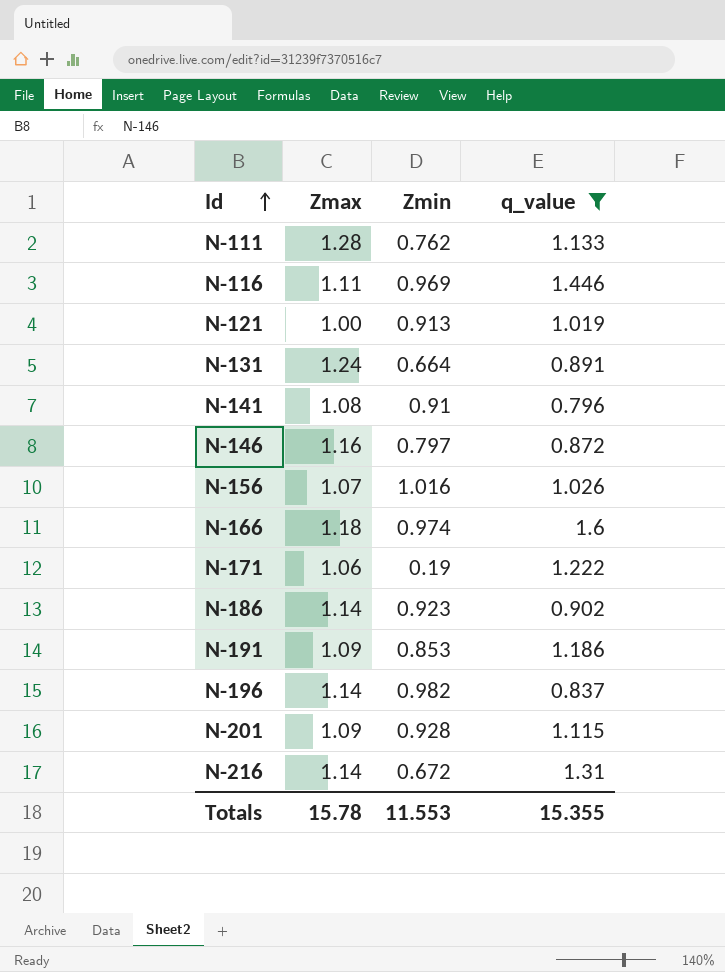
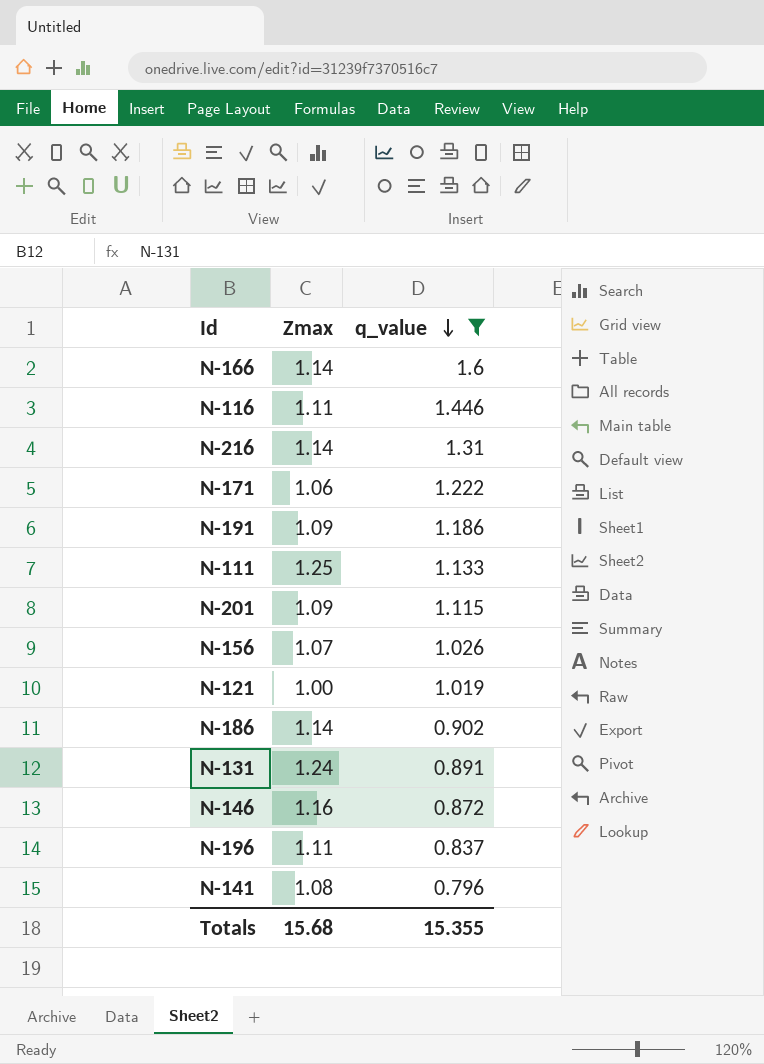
row order: Id ascending -> q_value descending
column Zmin | position: 3 -> none
N-166 | Zmax: 1.18 -> 1.14
N-111 | Zmax: 1.28 -> 1.25
N-196 | Zmax: 1.14 -> 1.11
Totals | Zmax: 15.78 -> 15.68

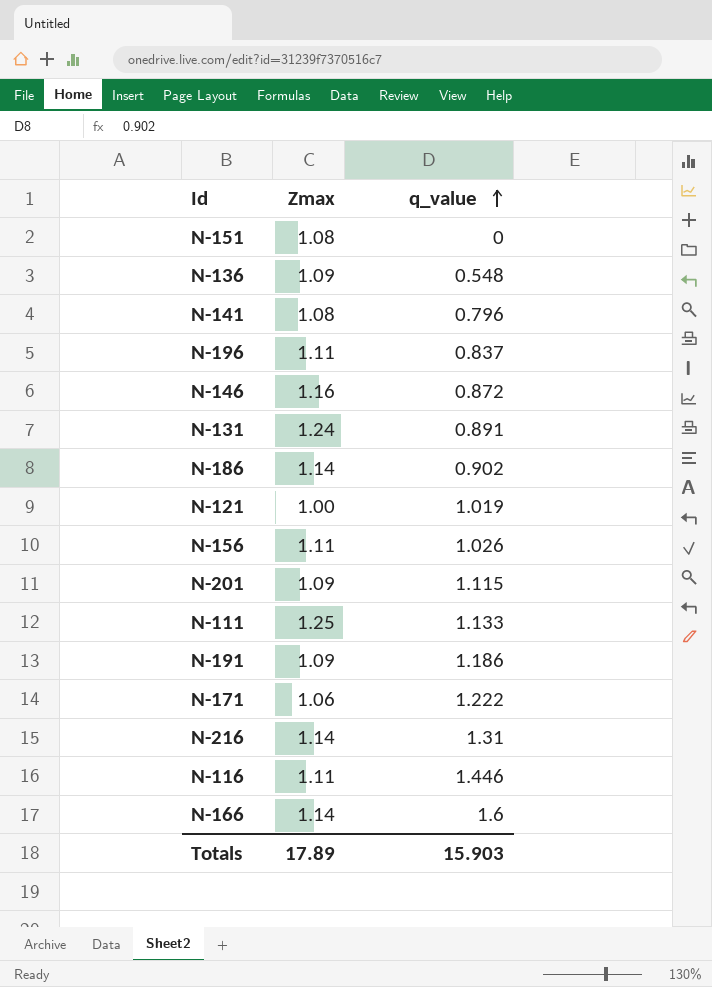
filter: q_value >= 0.796 -> none
row order: q_value descending -> q_value ascending
N-156 | Zmax: 1.07 -> 1.11
Totals | Zmax: 15.68 -> 17.89
Totals | q_value: 15.355 -> 15.903

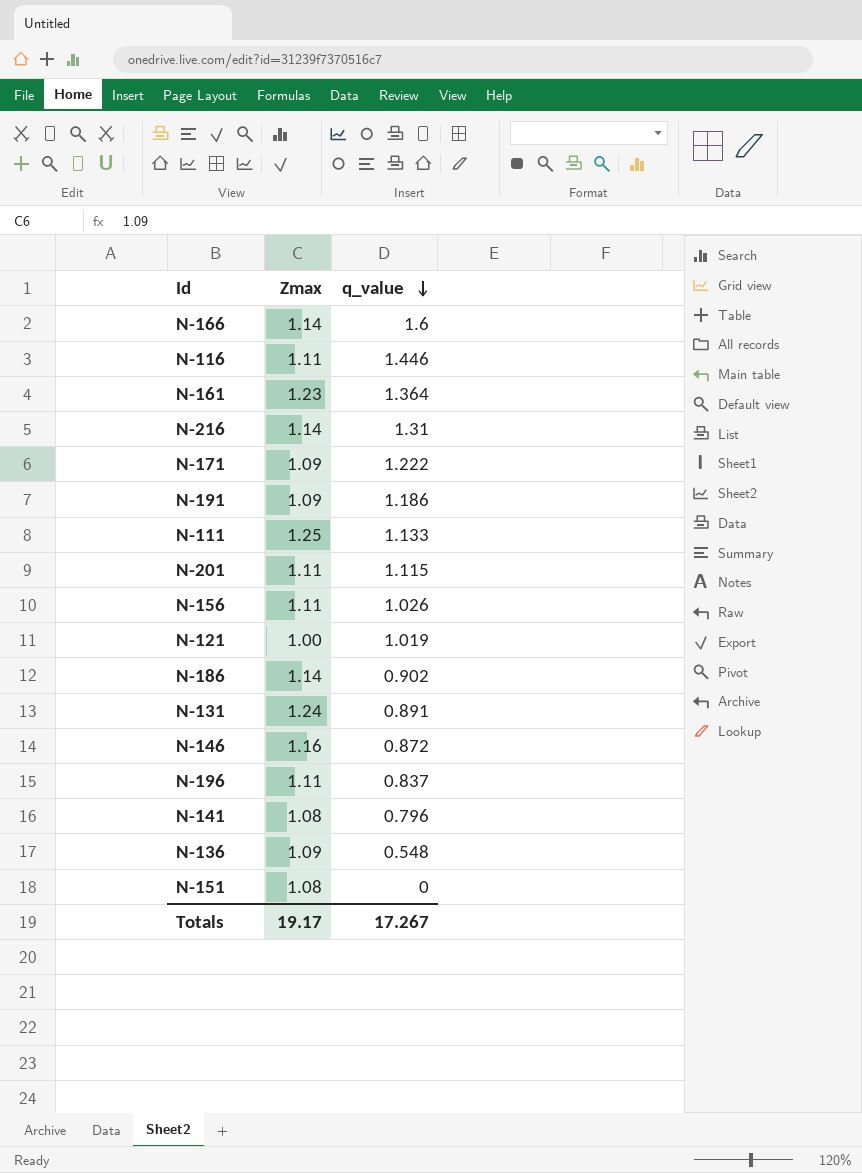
row order: q_value ascending -> q_value descending
row N-161: none -> 1.23 | 1.364
N-171 | Zmax: 1.06 -> 1.09
N-201 | Zmax: 1.09 -> 1.11
Totals | Zmax: 17.89 -> 19.17
Totals | q_value: 15.903 -> 17.267

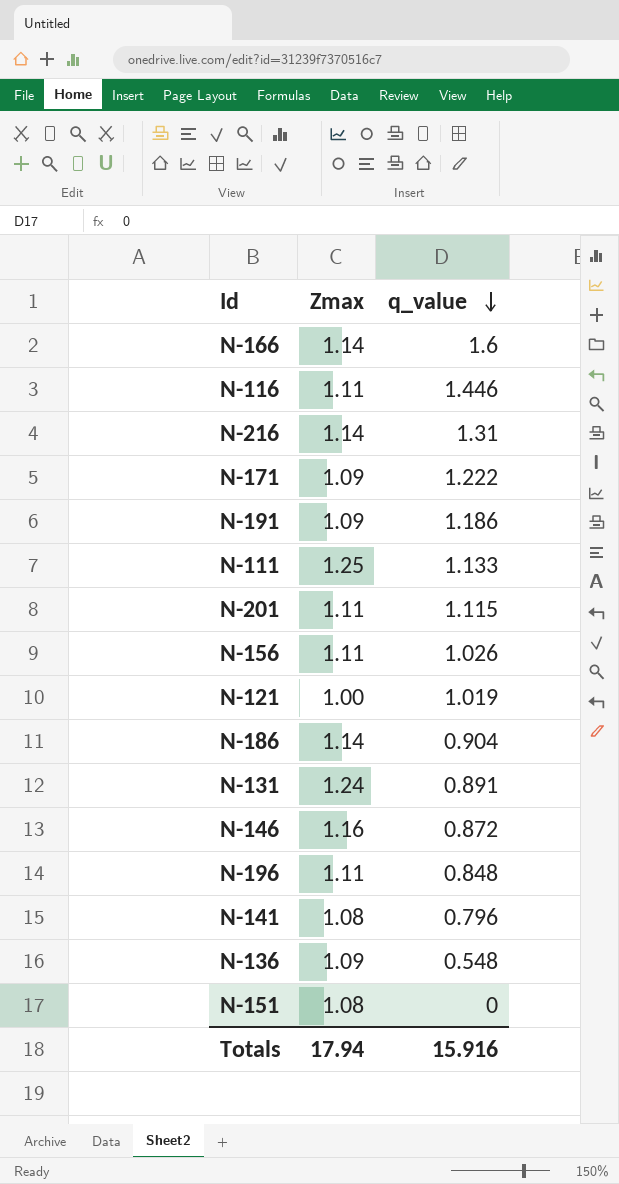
row N-161: 1.23 | 1.364 -> none
N-186 | q_value: 0.902 -> 0.904
N-196 | q_value: 0.837 -> 0.848
Totals | Zmax: 19.17 -> 17.94
Totals | q_value: 17.267 -> 15.916

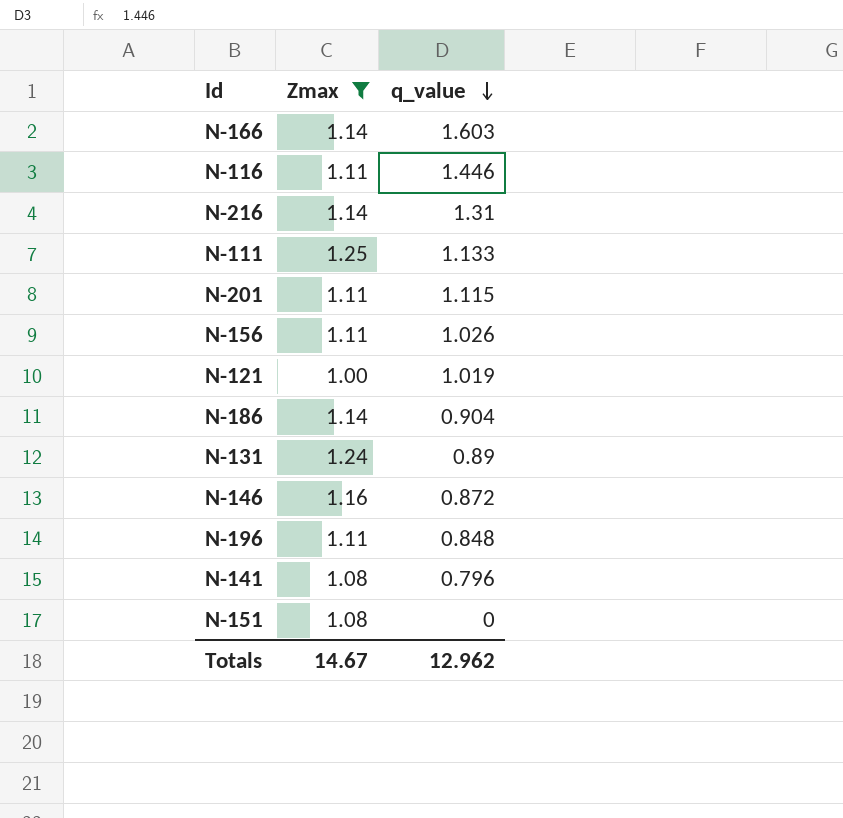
filter: none -> Zmax != 1.09
N-166 | q_value: 1.6 -> 1.603
N-131 | q_value: 0.891 -> 0.89
Totals | Zmax: 17.94 -> 14.67
Totals | q_value: 15.916 -> 12.962

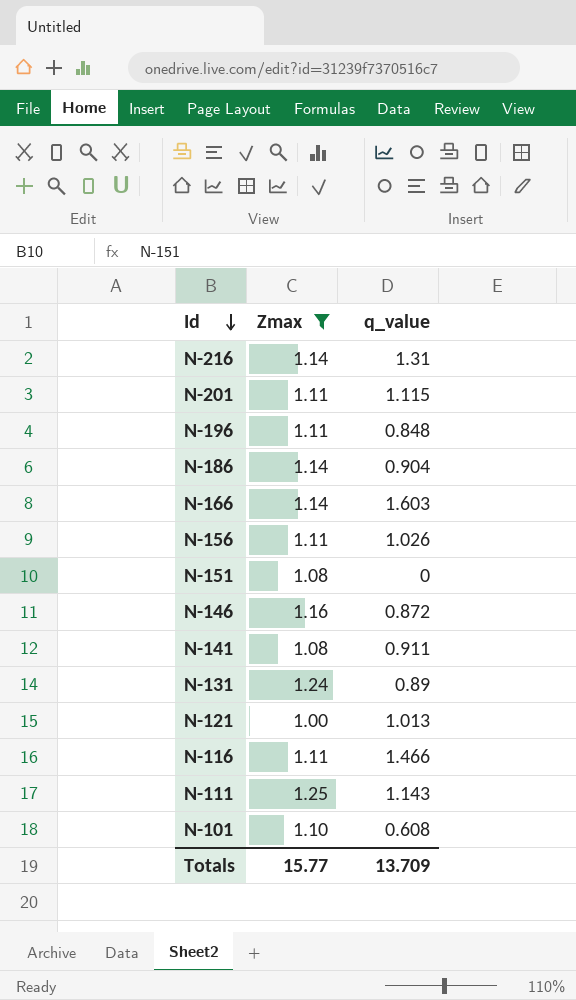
row order: q_value descending -> Id descending
N-141 | q_value: 0.796 -> 0.911
N-121 | q_value: 1.019 -> 1.013
N-116 | q_value: 1.446 -> 1.466
N-111 | q_value: 1.133 -> 1.143
row N-101: none -> 1.10 | 0.608
Totals | Zmax: 14.67 -> 15.77
Totals | q_value: 12.962 -> 13.709

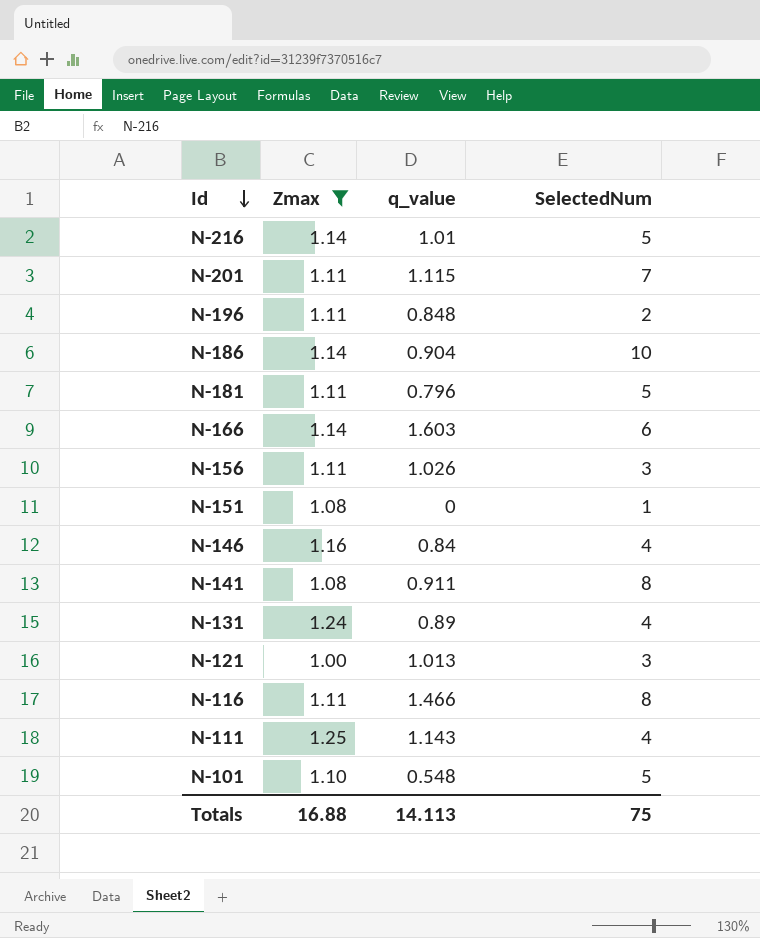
column SelectedNum | position: none -> 4
N-216 | q_value: 1.31 -> 1.01
row N-181: none -> 1.11 | 0.796 | 5
N-146 | q_value: 0.872 -> 0.84
N-101 | q_value: 0.608 -> 0.548
Totals | Zmax: 15.77 -> 16.88
Totals | q_value: 13.709 -> 14.113

